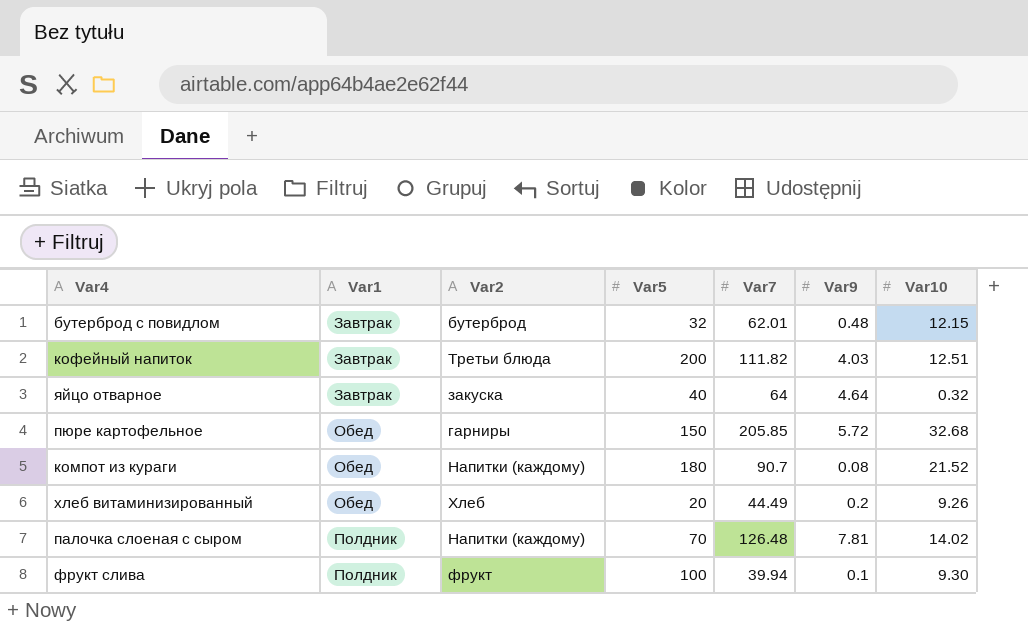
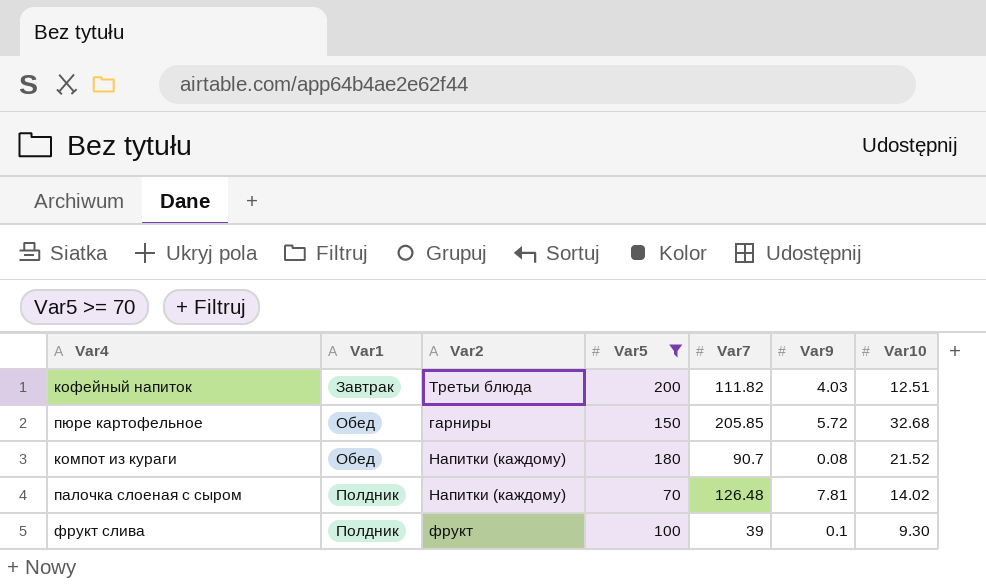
filter: none -> Var5 >= 70
фрукт слива | Var7: 39.94 -> 39

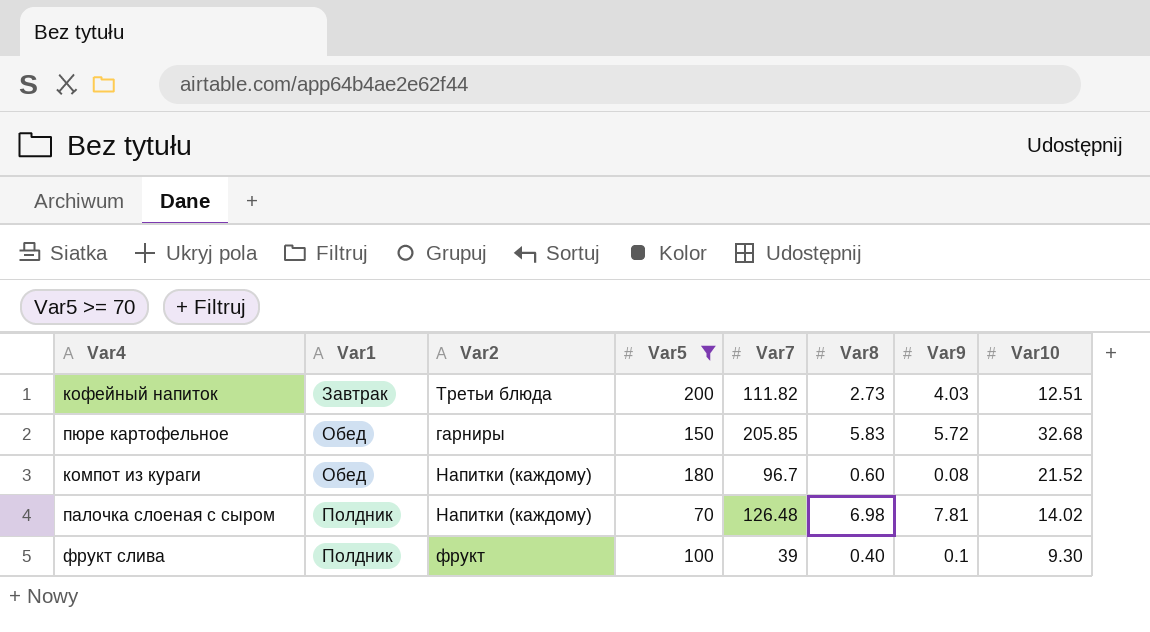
column Var8 | position: none -> 6
компот из кураги | Var7: 90.7 -> 96.7

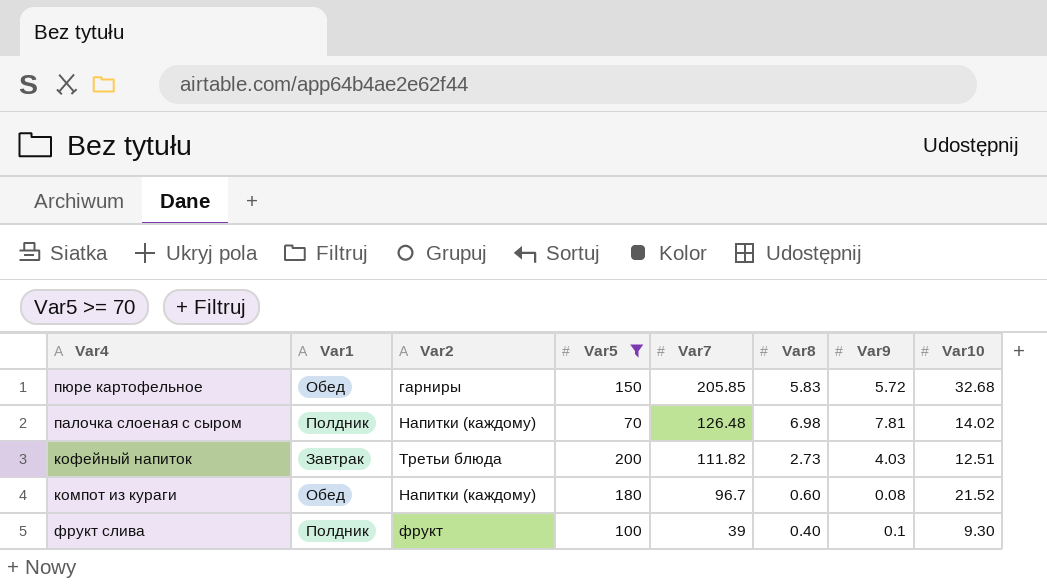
row order: Var1 ascending -> Var7 descending

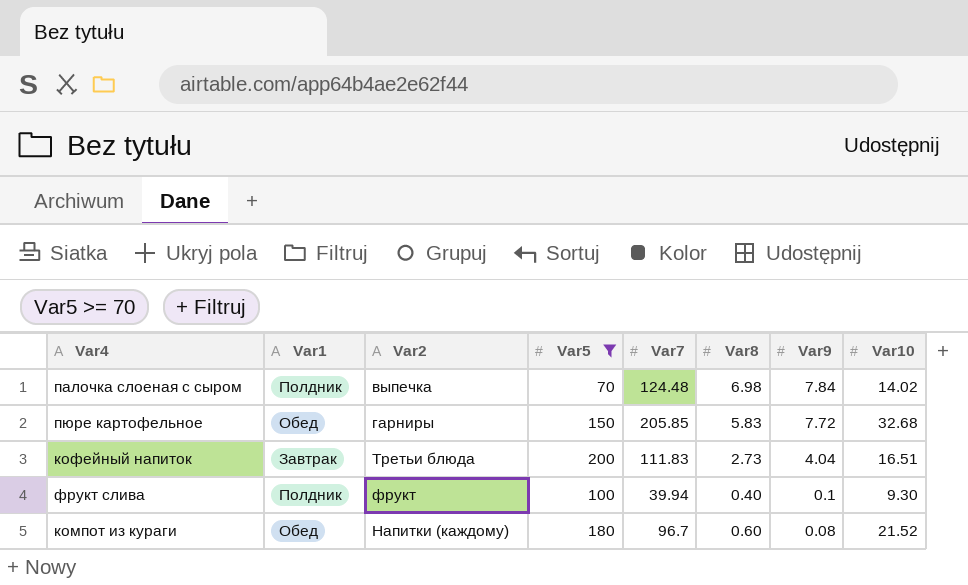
row order: Var7 descending -> Var9 descending
палочка слоеная с сыром | Var2: Напитки (каждому) -> выпечка
палочка слоеная с сыром | Var7: 126.48 -> 124.48
палочка слоеная с сыром | Var9: 7.81 -> 7.84
пюре картофельное | Var9: 5.72 -> 7.72
кофейный напиток | Var7: 111.82 -> 111.83
кофейный напиток | Var9: 4.03 -> 4.04
кофейный напиток | Var10: 12.51 -> 16.51
фрукт слива | Var7: 39 -> 39.94

